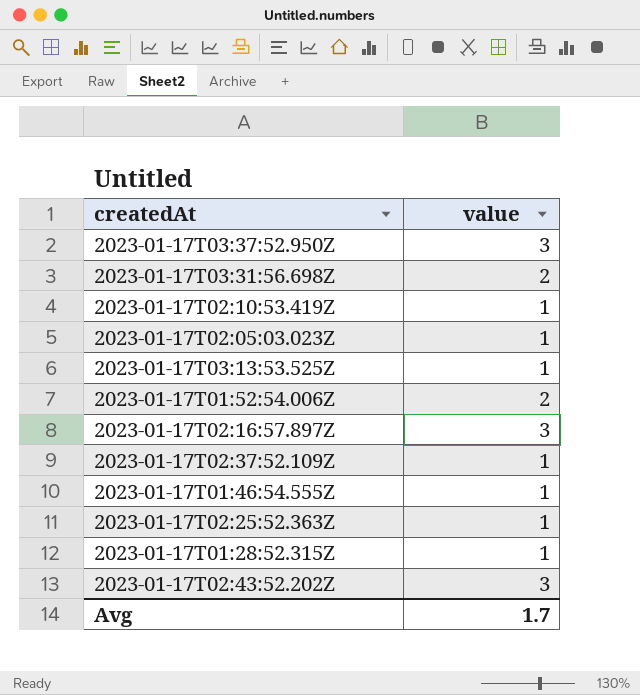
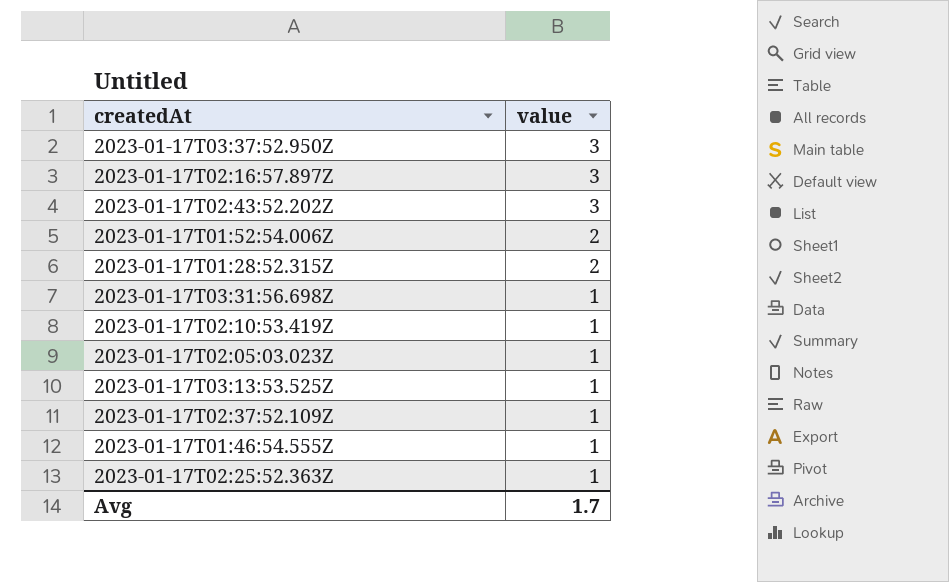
row order: none -> value descending
2023-01-17T01:28:52.315Z | value: 1 -> 2
2023-01-17T03:31:56.698Z | value: 2 -> 1

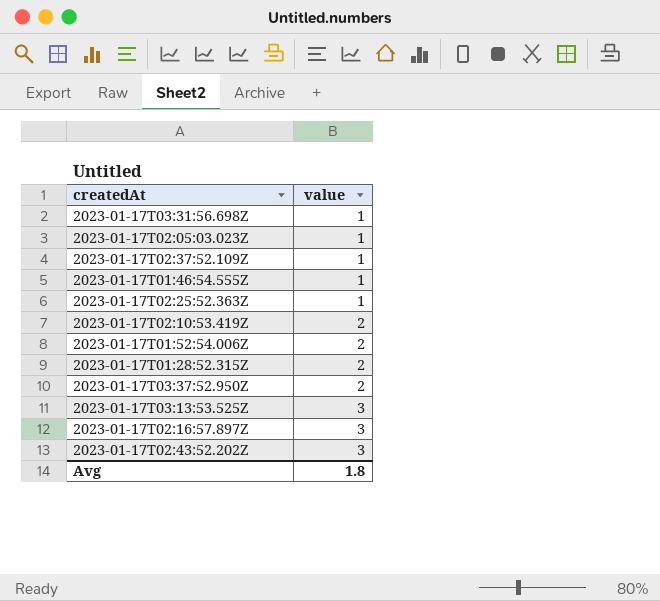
row order: value descending -> value ascending
2023-01-17T02:10:53.419Z | value: 1 -> 2
2023-01-17T03:37:52.950Z | value: 3 -> 2
2023-01-17T03:13:53.525Z | value: 1 -> 3
Avg | value: 1.7 -> 1.8

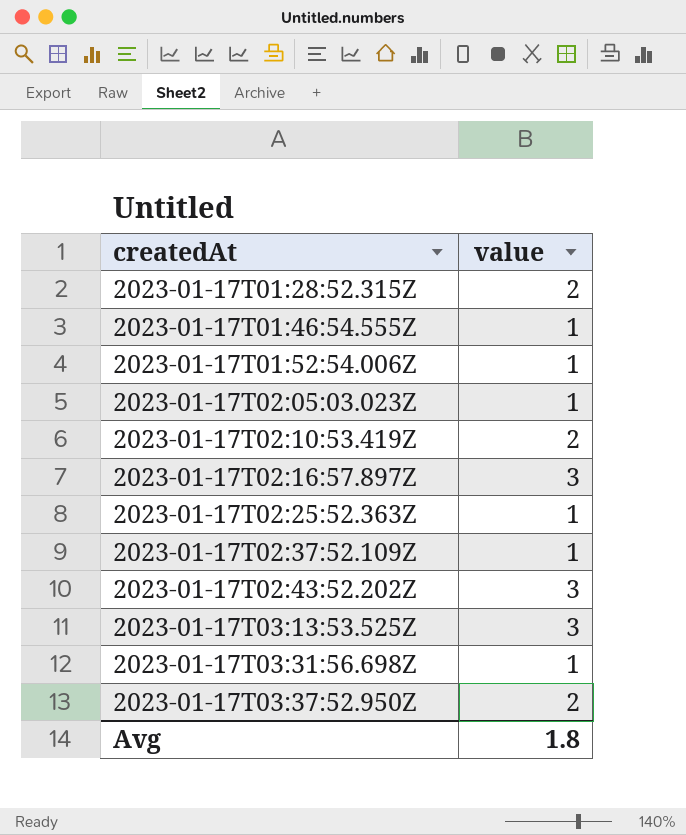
row order: value ascending -> createdAt ascending
2023-01-17T01:52:54.006Z | value: 2 -> 1

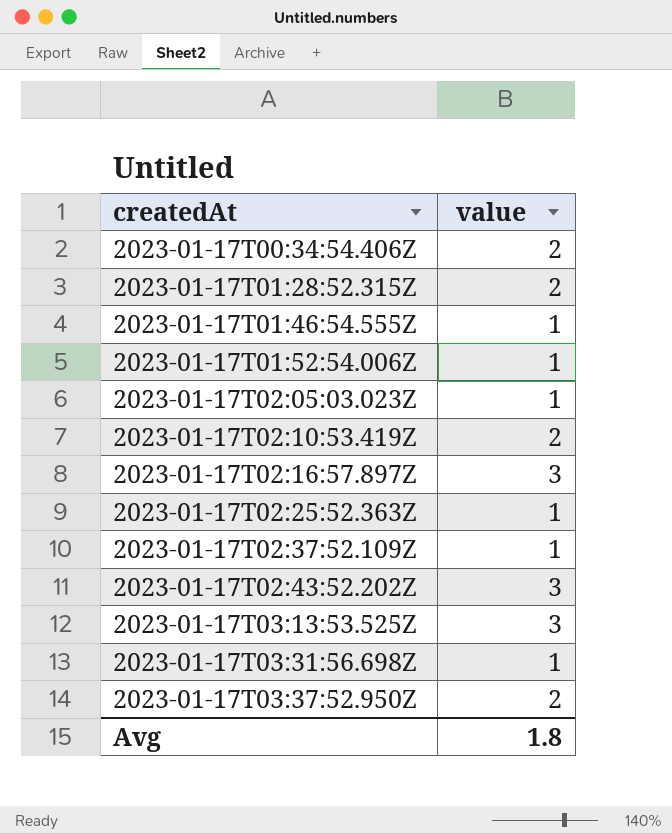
row 2023-01-17T00:34:54.406Z: none -> 2

